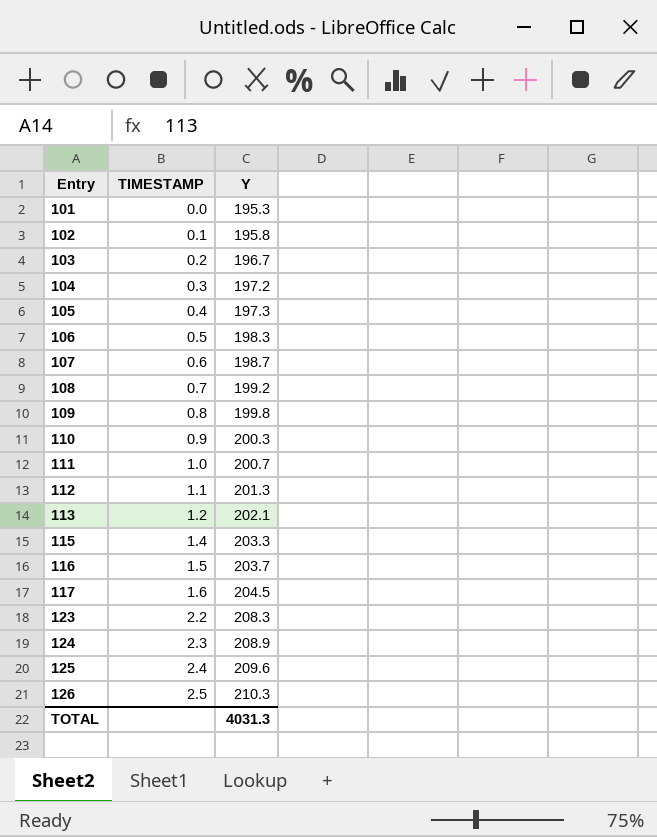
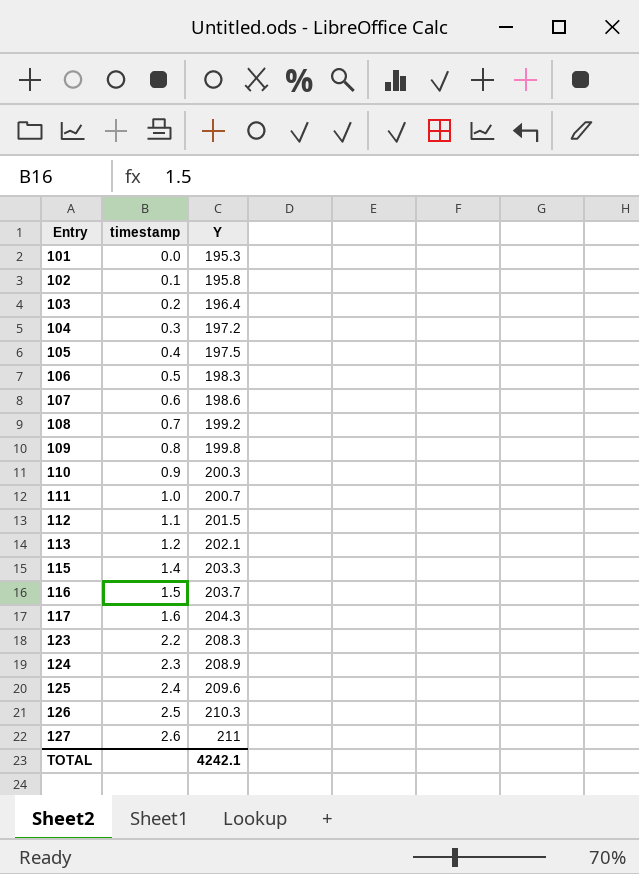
column name: TIMESTAMP -> timestamp
103 | Y: 196.7 -> 196.4
105 | Y: 197.3 -> 197.5
107 | Y: 198.7 -> 198.6
112 | Y: 201.3 -> 201.5
117 | Y: 204.5 -> 204.3
row 127: none -> 2.6 | 211
TOTAL | Y: 4031.3 -> 4242.1

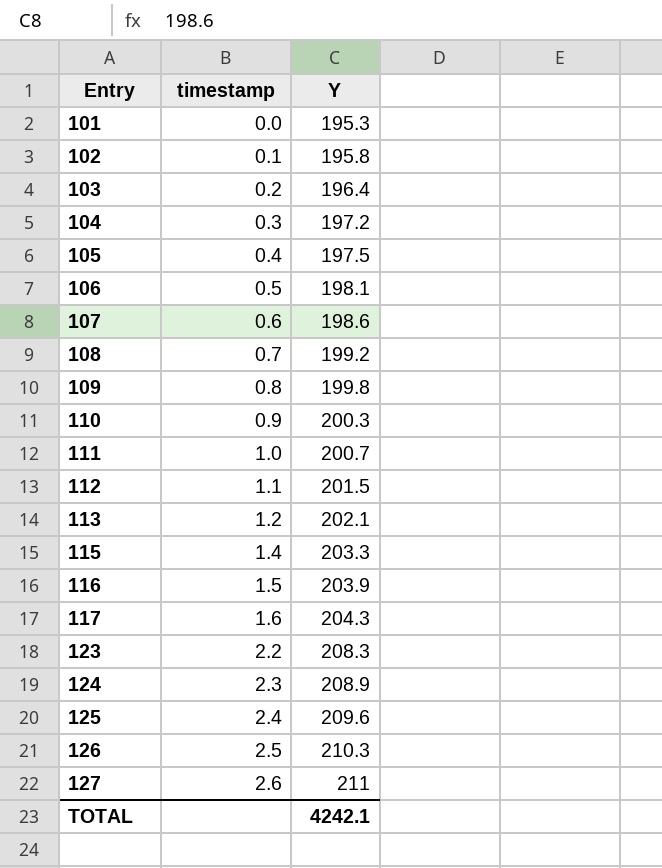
106 | Y: 198.3 -> 198.1
116 | Y: 203.7 -> 203.9

